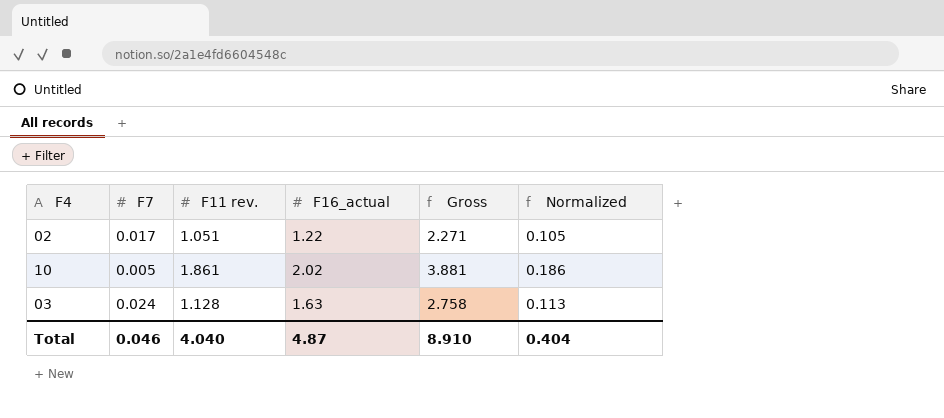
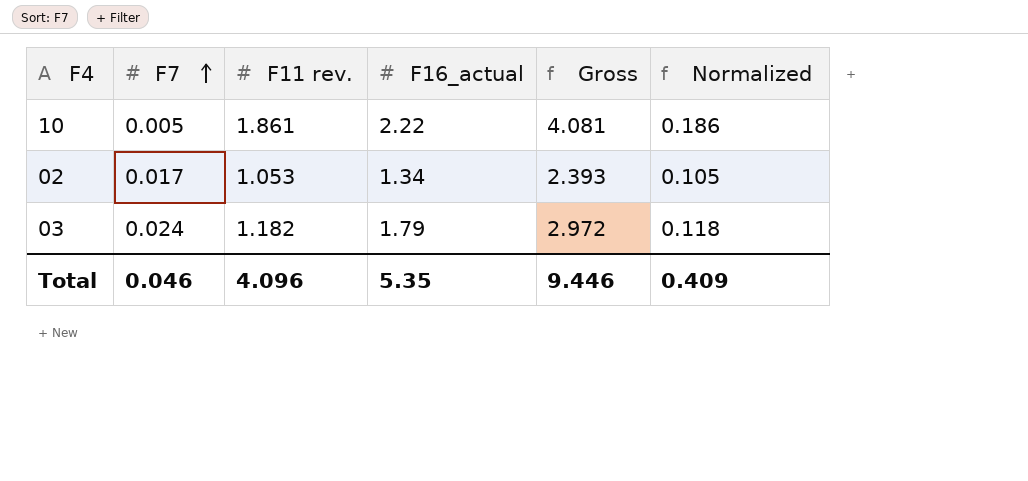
row order: none -> F7 ascending
10 | F16_actual: 2.02 -> 2.22
10 | Gross: 3.881 -> 4.081
02 | F11 rev.: 1.051 -> 1.053
02 | F16_actual: 1.22 -> 1.34
02 | Gross: 2.271 -> 2.393
03 | F11 rev.: 1.128 -> 1.182
03 | F16_actual: 1.63 -> 1.79
03 | Gross: 2.758 -> 2.972
03 | Normalized: 0.113 -> 0.118
Total | F11 rev.: 4.040 -> 4.096
Total | F16_actual: 4.87 -> 5.35
Total | Gross: 8.910 -> 9.446
Total | Normalized: 0.404 -> 0.409

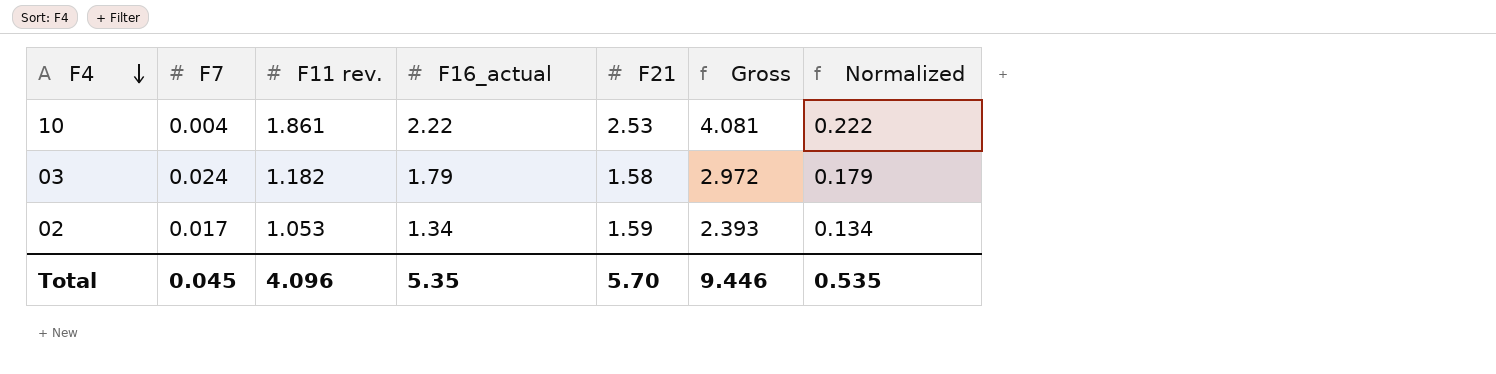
row order: F7 ascending -> F4 descending
column F21 | position: none -> 5
column Normalized | formula: [F11 rev.] * 0.1 -> [F16_actual] * 0.1
10 | F7: 0.005 -> 0.004
Total | F7: 0.046 -> 0.045
Total | Normalized: 0.409 -> 0.535

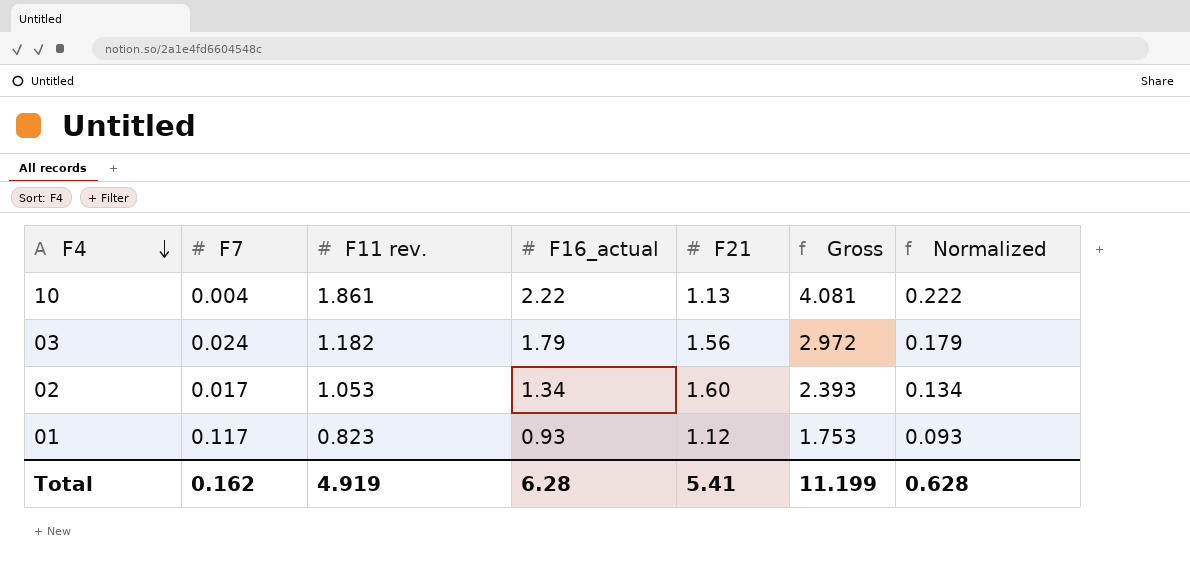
10 | F21: 2.53 -> 1.13
03 | F21: 1.58 -> 1.56
02 | F21: 1.59 -> 1.60
row 01: none -> 0.117 | 0.823 | 0.93 | 1.12 | 1.753 | 0.093
Total | F7: 0.045 -> 0.162
Total | F11 rev.: 4.096 -> 4.919
Total | F16_actual: 5.35 -> 6.28
Total | F21: 5.70 -> 5.41
Total | Gross: 9.446 -> 11.199
Total | Normalized: 0.535 -> 0.628

